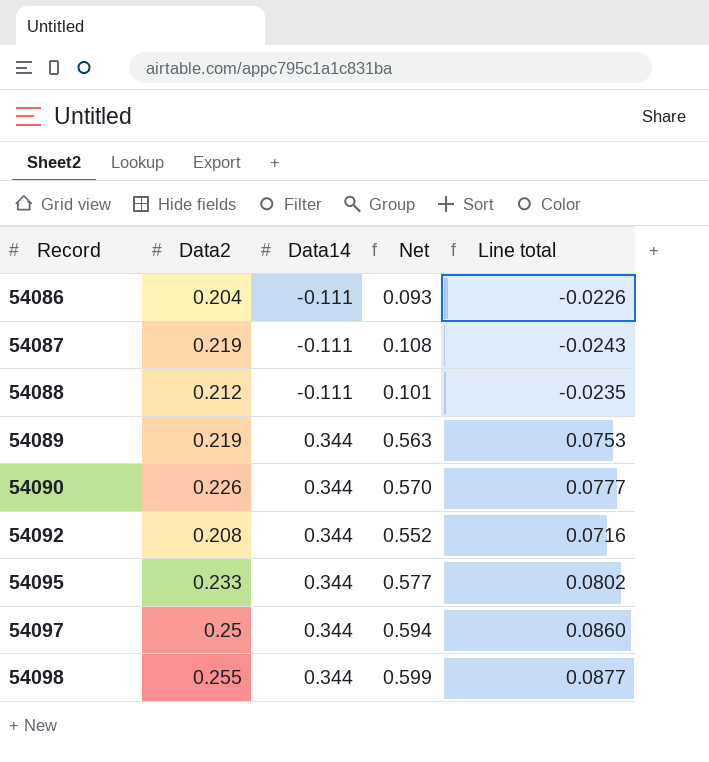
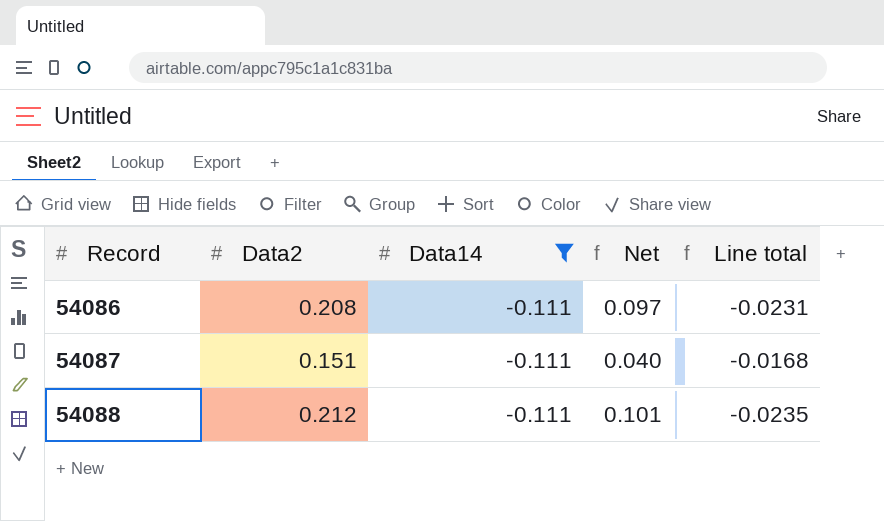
filter: none -> Data14 = -0.111
54086 | Data2: 0.204 -> 0.208
54086 | Net: 0.093 -> 0.097
54086 | Line total: -0.0226 -> -0.0231
54087 | Data2: 0.219 -> 0.151
54087 | Net: 0.108 -> 0.040
54087 | Line total: -0.0243 -> -0.0168

